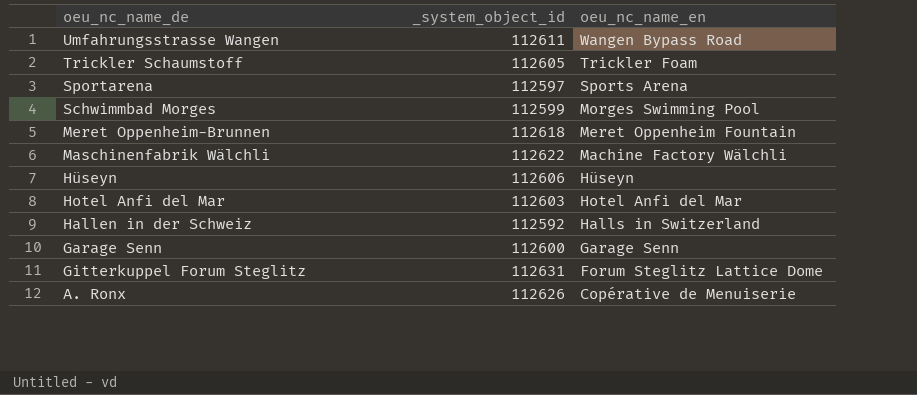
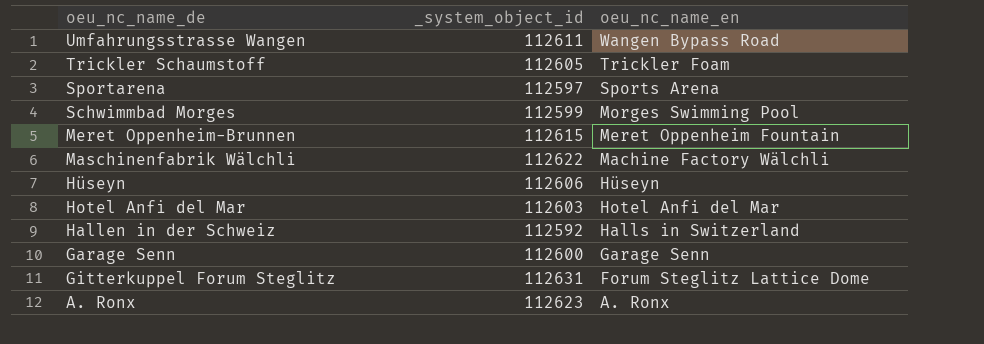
Meret Oppenheim-Brunnen | _system_object_id: 112618 -> 112615
A. Ronx | _system_object_id: 112626 -> 112623
A. Ronx | oeu_nc_name_en: Copérative de Menuiserie -> A. Ronx

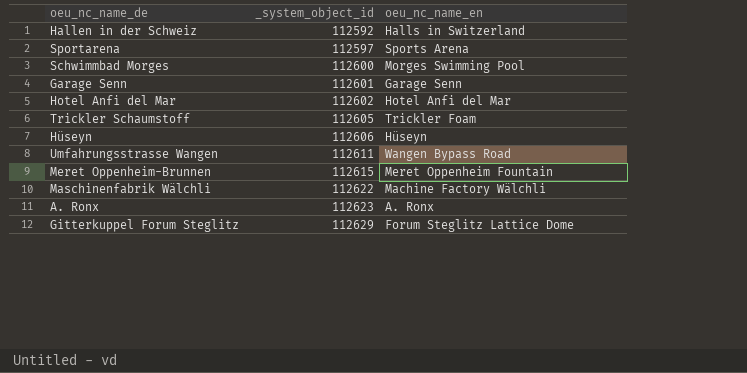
row order: oeu_nc_name_en descending -> _system_object_id ascending
Schwimmbad Morges | _system_object_id: 112599 -> 112600
Garage Senn | _system_object_id: 112600 -> 112601
Hotel Anfi del Mar | _system_object_id: 112603 -> 112602
Gitterkuppel Forum Steglitz | _system_object_id: 112631 -> 112629

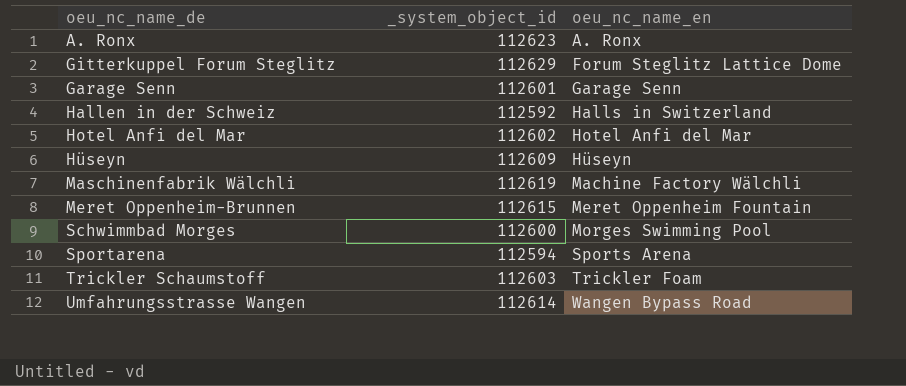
row order: _system_object_id ascending -> oeu_nc_name_en ascending
Hüseyn | _system_object_id: 112606 -> 112609
Maschinenfabrik Wälchli | _system_object_id: 112622 -> 112619
Sportarena | _system_object_id: 112597 -> 112594
Trickler Schaumstoff | _system_object_id: 112605 -> 112603
Umfahrungsstrasse Wangen | _system_object_id: 112611 -> 112614

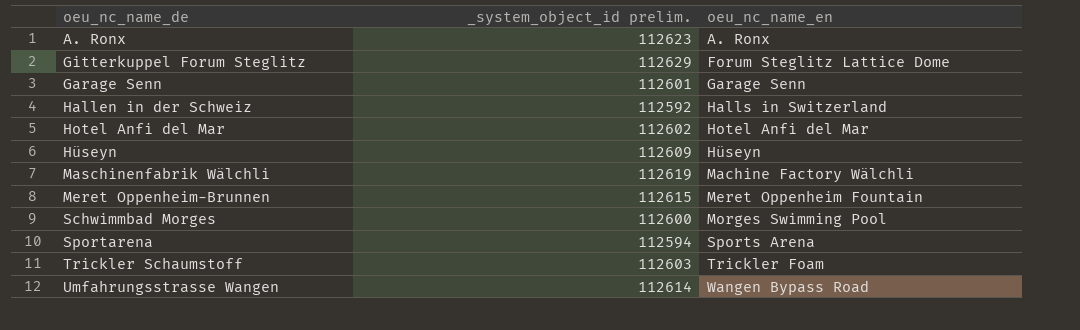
column name: _system_object_id -> _system_object_id prelim.

